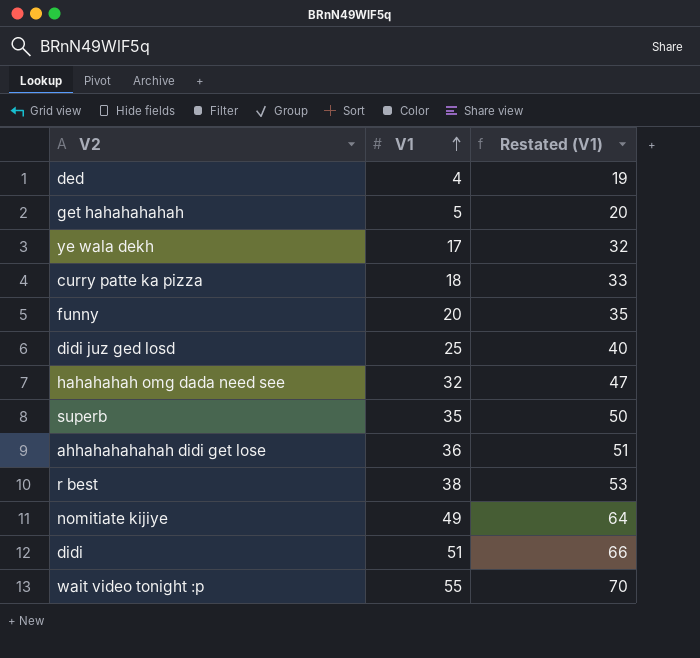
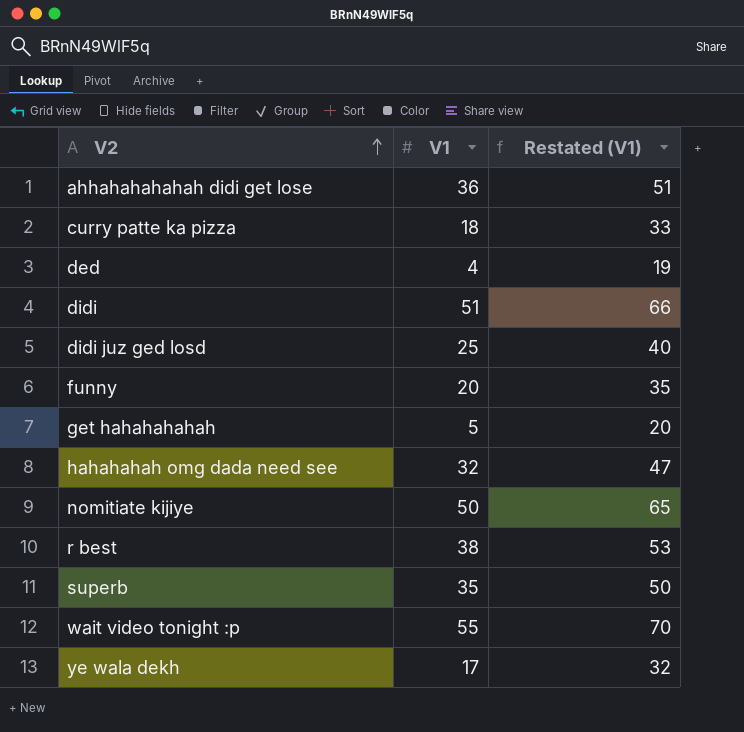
row order: V1 ascending -> V2 ascending
nomitiate kijiye | V1: 49 -> 50
nomitiate kijiye | Restated (V1): 64 -> 65

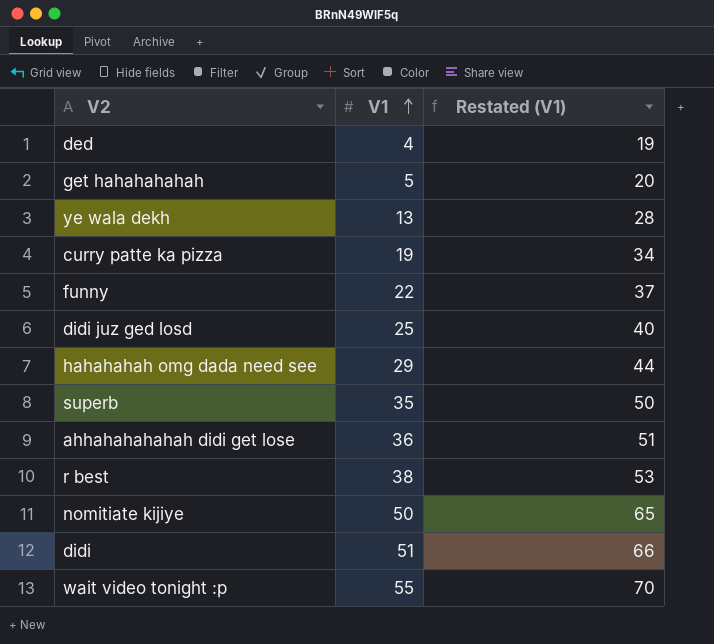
row order: V2 ascending -> V1 ascending
ye wala dekh | V1: 17 -> 13
ye wala dekh | Restated (V1): 32 -> 28
curry patte ka pizza | V1: 18 -> 19
curry patte ka pizza | Restated (V1): 33 -> 34
funny | V1: 20 -> 22
funny | Restated (V1): 35 -> 37
hahahahah omg dada need see | V1: 32 -> 29
hahahahah omg dada need see | Restated (V1): 47 -> 44

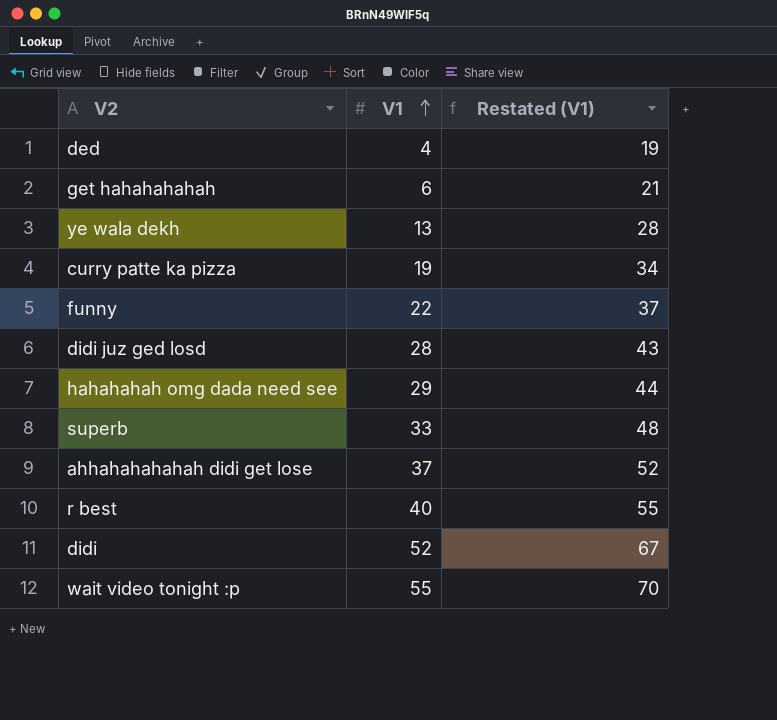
row nomitiate kijiye: 50 | 65 -> none
get hahahahahah | V1: 5 -> 6
get hahahahahah | Restated (V1): 20 -> 21
didi juz ged losd | V1: 25 -> 28
didi juz ged losd | Restated (V1): 40 -> 43
superb | V1: 35 -> 33
superb | Restated (V1): 50 -> 48
ahhahahahahah didi get lose | V1: 36 -> 37
ahhahahahahah didi get lose | Restated (V1): 51 -> 52
r best | V1: 38 -> 40
r best | Restated (V1): 53 -> 55
didi | V1: 51 -> 52
didi | Restated (V1): 66 -> 67

